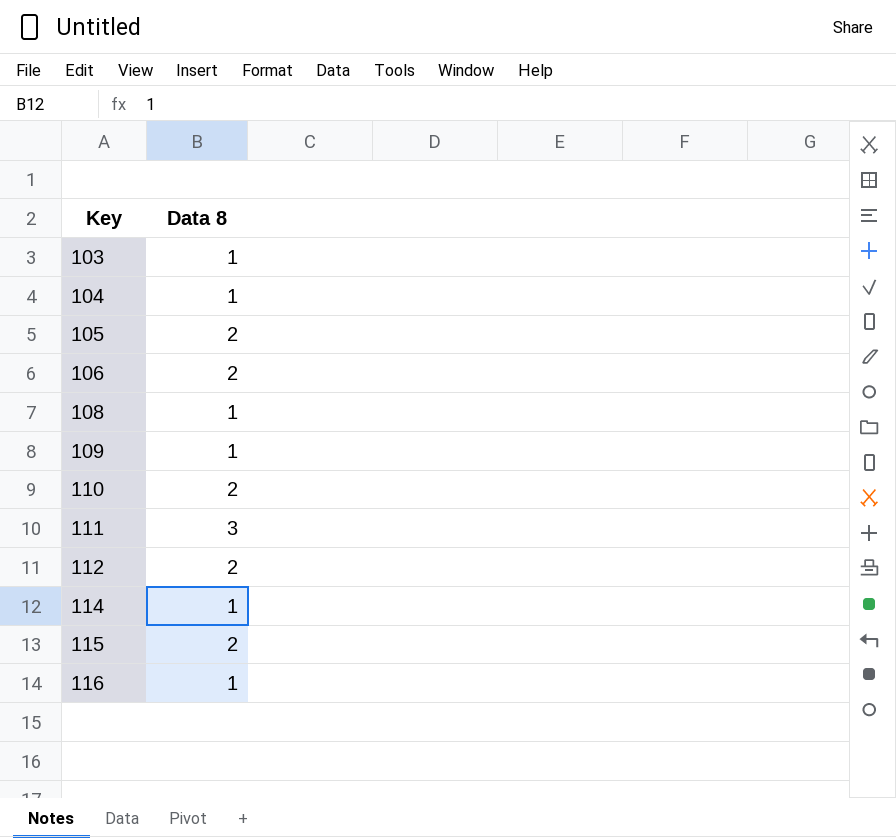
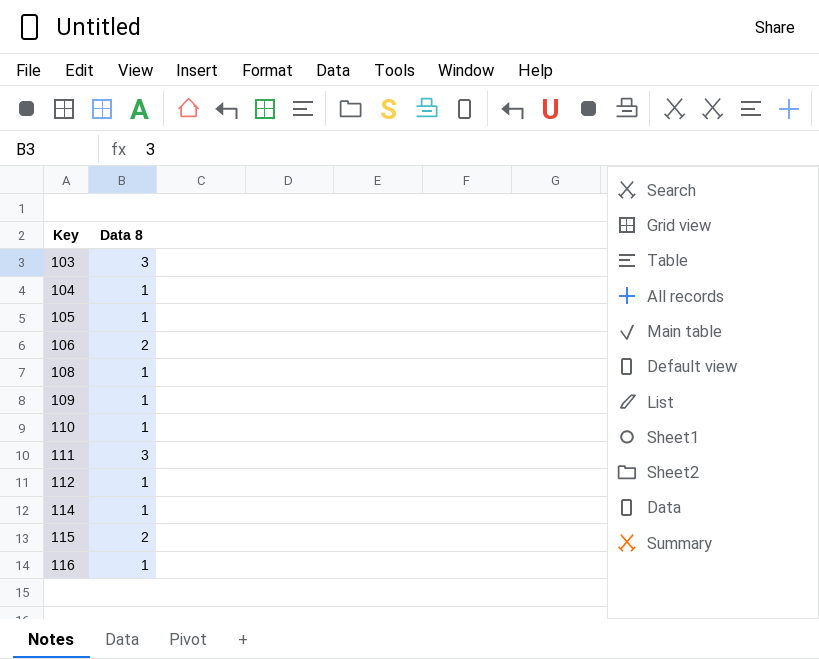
103 | Data 8: 1 -> 3
105 | Data 8: 2 -> 1
110 | Data 8: 2 -> 1
112 | Data 8: 2 -> 1

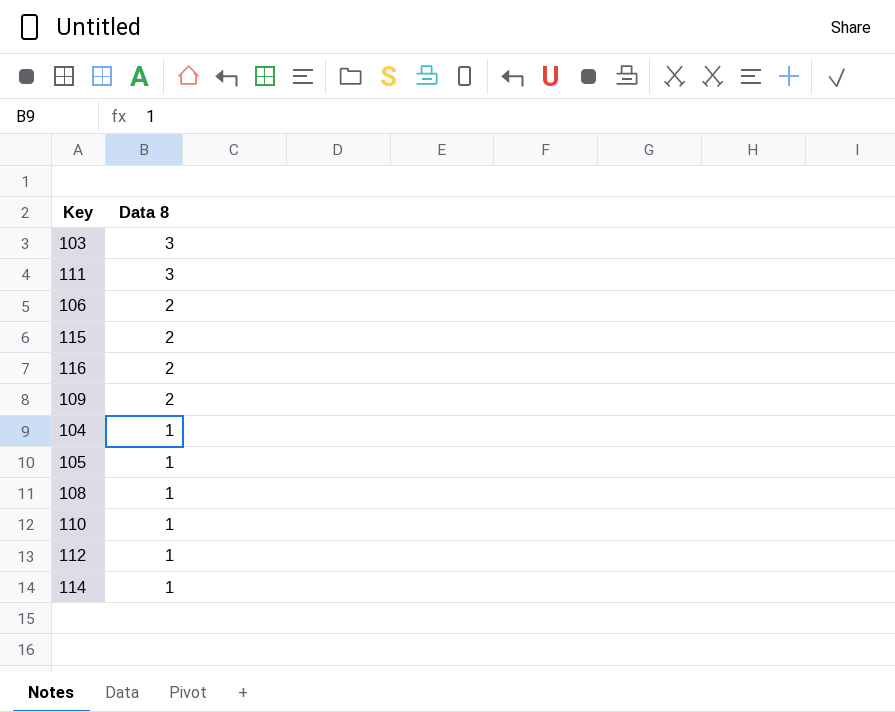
row order: Key ascending -> Data 8 descending
116 | Data 8: 1 -> 2
109 | Data 8: 1 -> 2

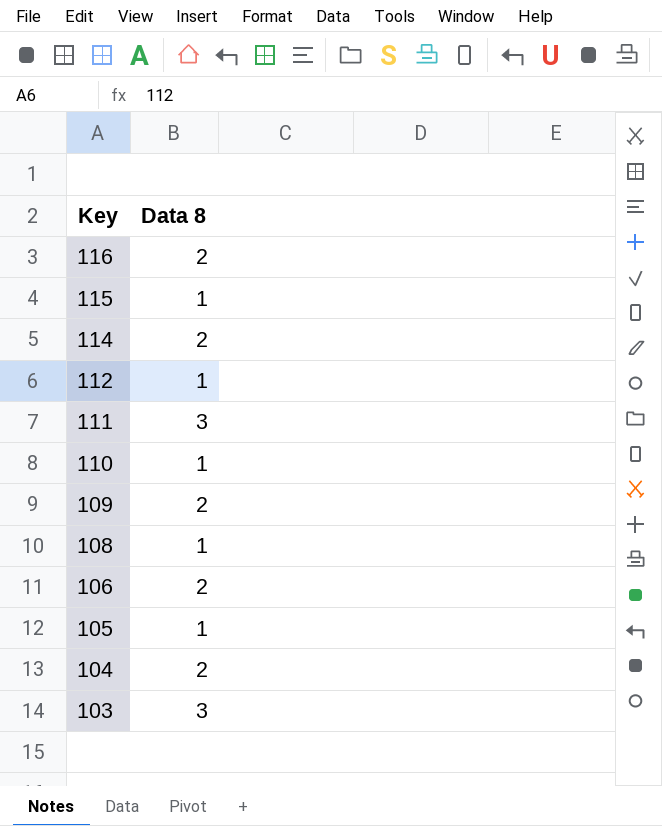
row order: Data 8 descending -> Key descending
115 | Data 8: 2 -> 1
114 | Data 8: 1 -> 2
104 | Data 8: 1 -> 2

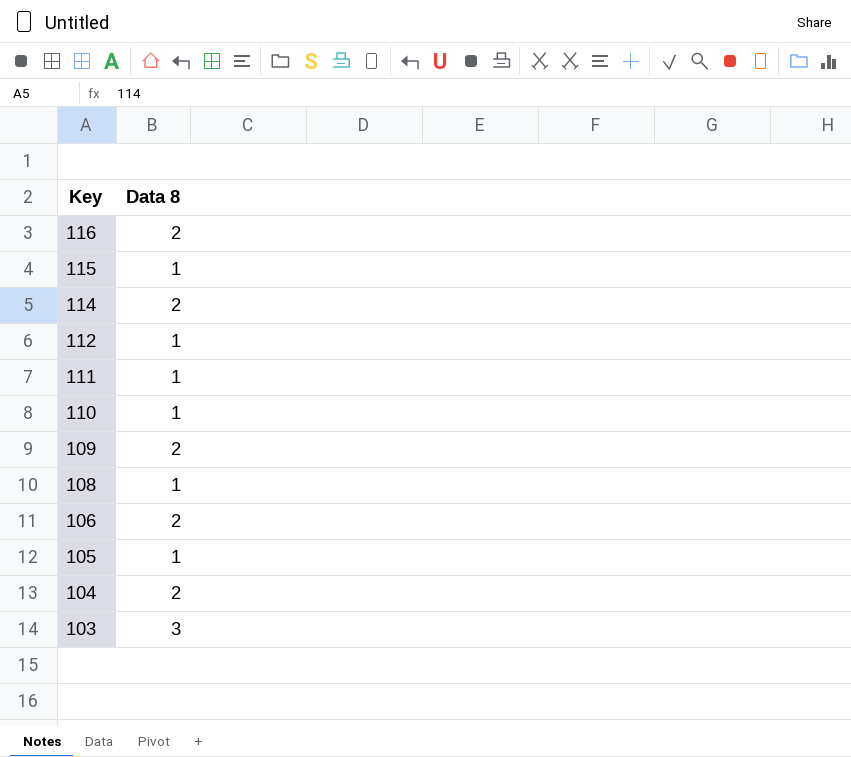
111 | Data 8: 3 -> 1

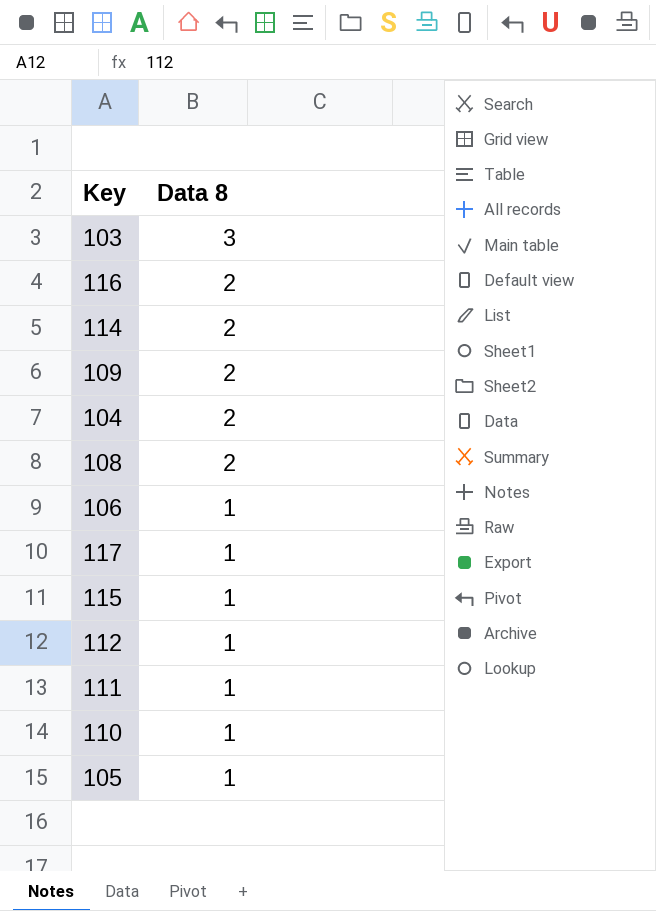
row order: Key descending -> Data 8 descending
108 | Data 8: 1 -> 2
106 | Data 8: 2 -> 1
row 117: none -> 1

